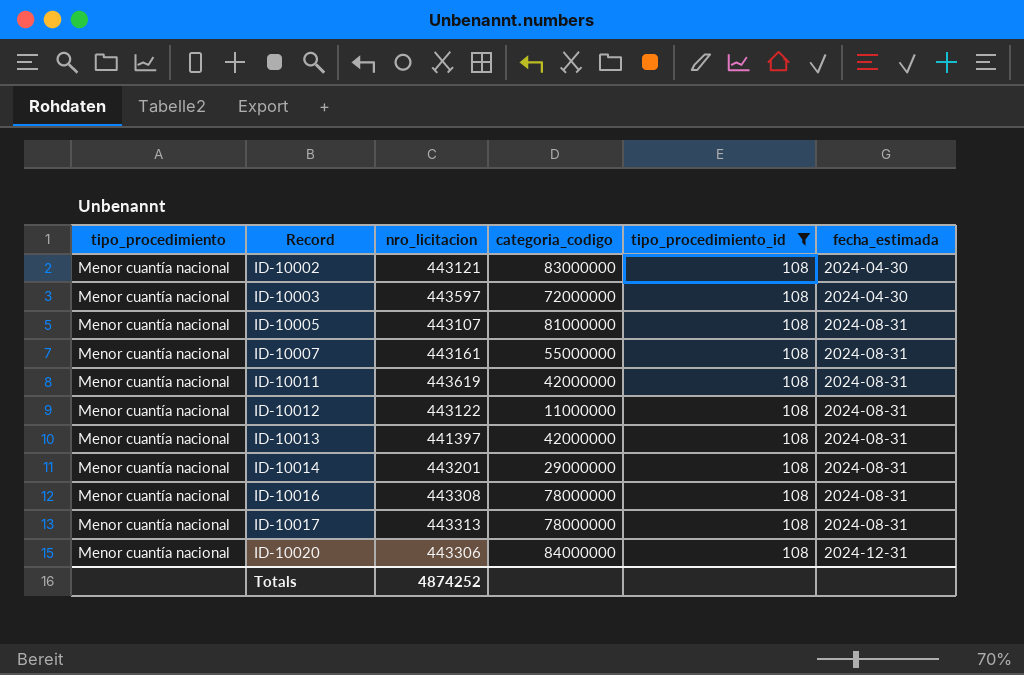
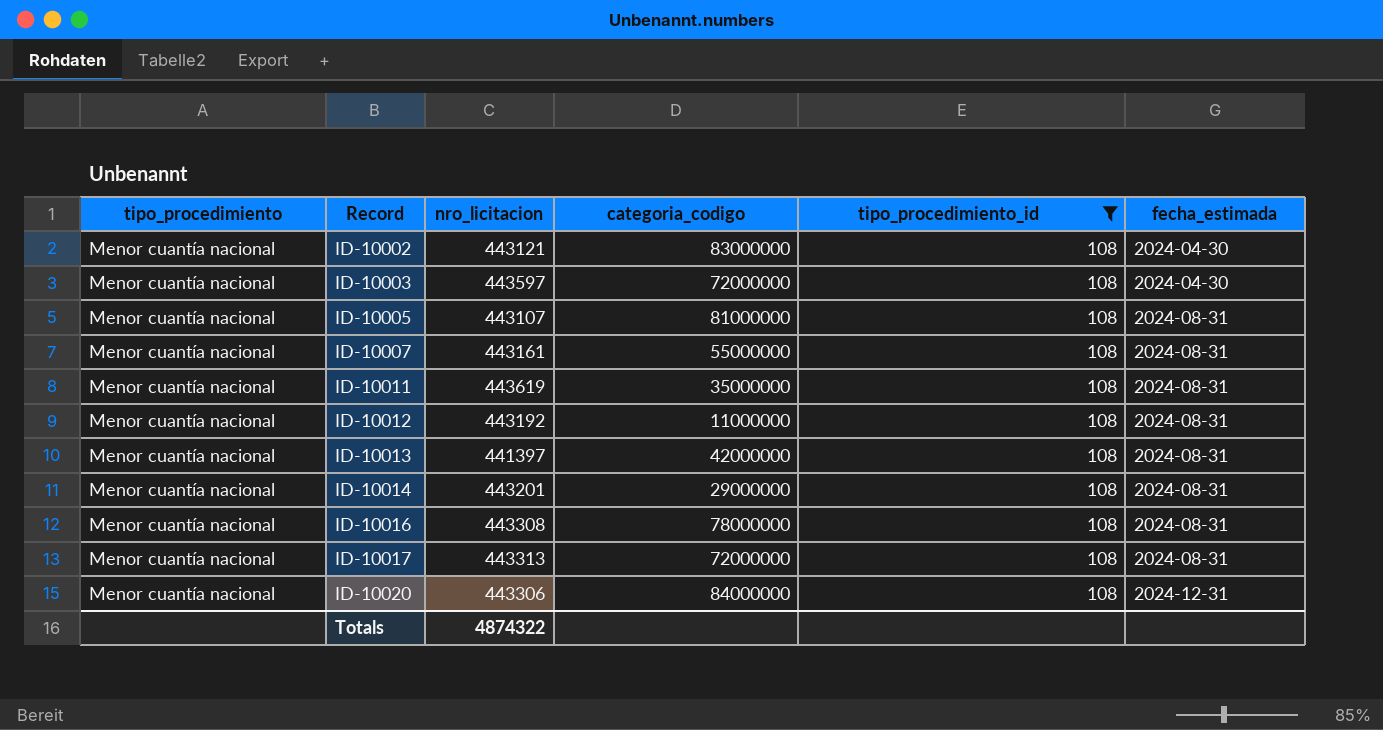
ID-10011 | categoria_codigo: 42000000 -> 35000000
ID-10012 | nro_licitacion: 443122 -> 443192
ID-10017 | categoria_codigo: 78000000 -> 72000000
Totals | nro_licitacion: 4874252 -> 4874322

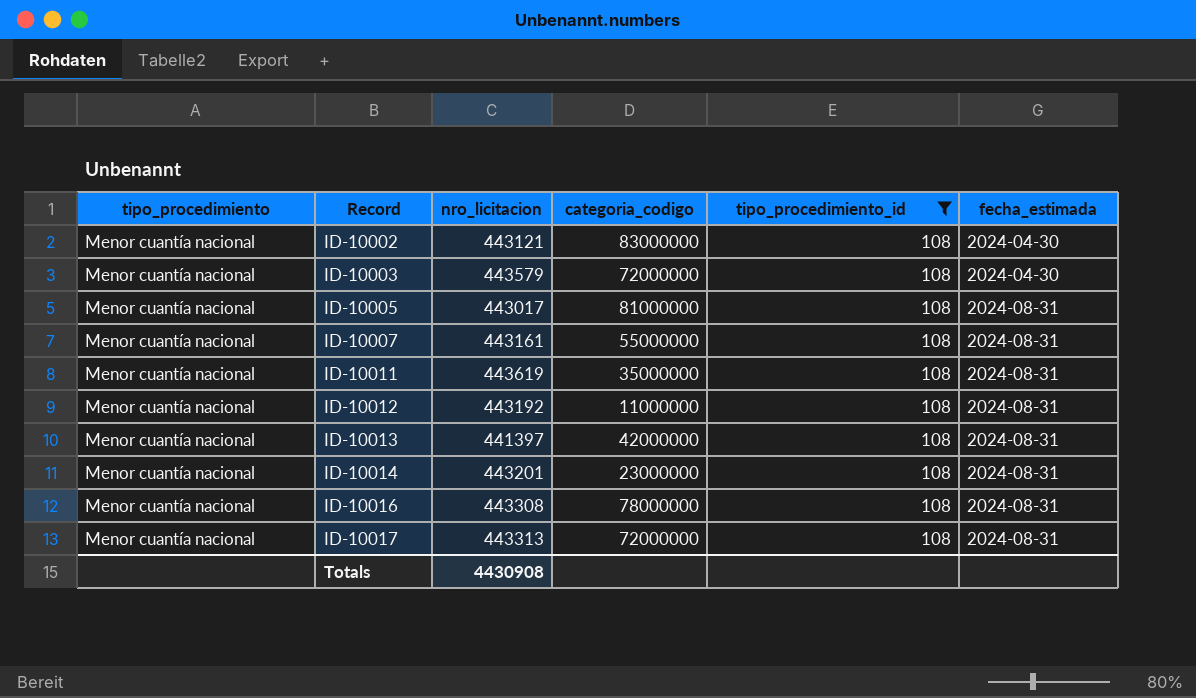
row ID-10020: Menor cuantía nacional | 443306 | 84000000 | 108 | 2024-12-31 -> none
ID-10003 | nro_licitacion: 443597 -> 443579
ID-10005 | nro_licitacion: 443107 -> 443017
ID-10014 | categoria_codigo: 29000000 -> 23000000
Totals | nro_licitacion: 4874322 -> 4430908

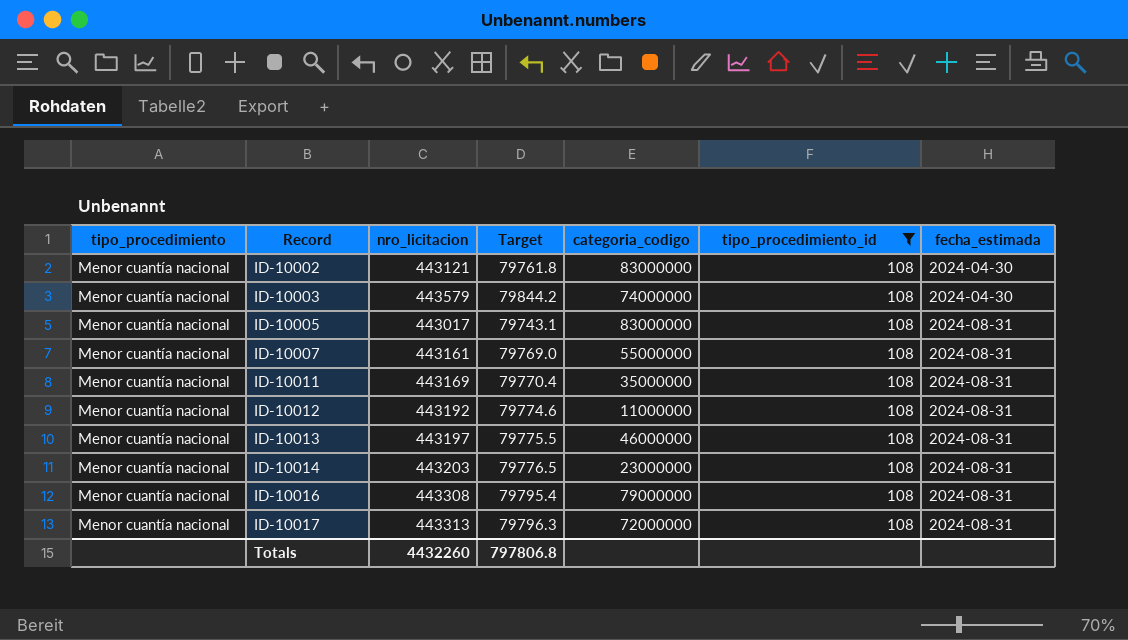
column Target | formula: none -> [nro_licitacion] * 0.18
ID-10003 | categoria_codigo: 72000000 -> 74000000
ID-10005 | categoria_codigo: 81000000 -> 83000000
ID-10011 | nro_licitacion: 443619 -> 443169
ID-10013 | nro_licitacion: 441397 -> 443197
ID-10013 | categoria_codigo: 42000000 -> 46000000
ID-10014 | nro_licitacion: 443201 -> 443203
ID-10016 | categoria_codigo: 78000000 -> 79000000
Totals | nro_licitacion: 4430908 -> 4432260

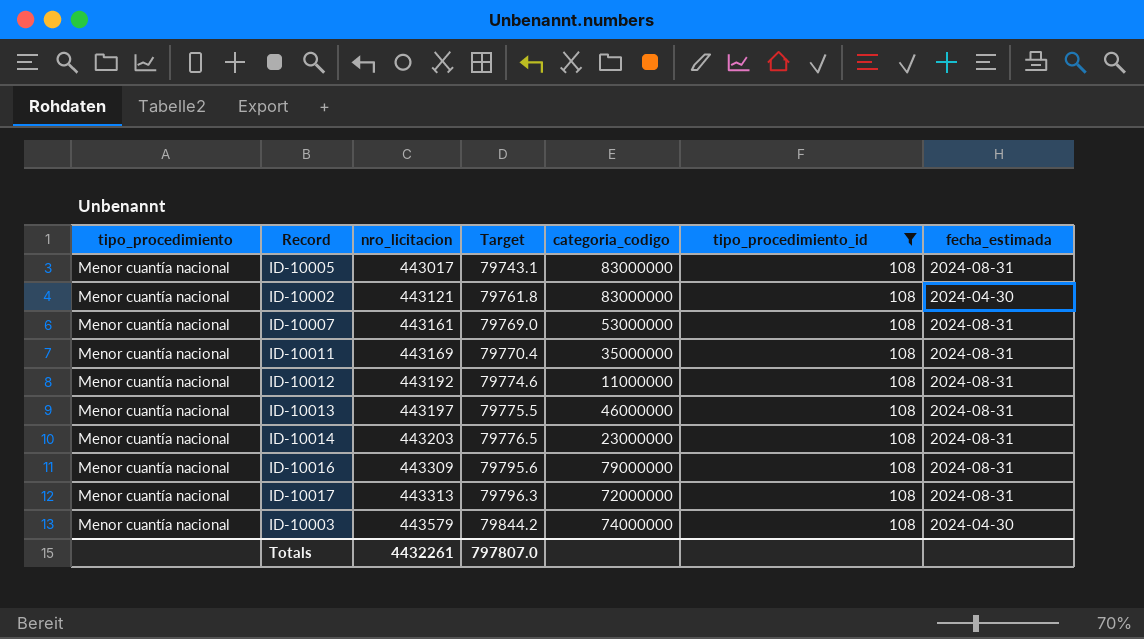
row order: Record ascending -> nro_licitacion ascending
ID-10007 | categoria_codigo: 55000000 -> 53000000
ID-10016 | nro_licitacion: 443308 -> 443309
ID-10016 | Target: 79795.4 -> 79795.6
Totals | nro_licitacion: 4432260 -> 4432261
Totals | Target: 797806.8 -> 797807.0

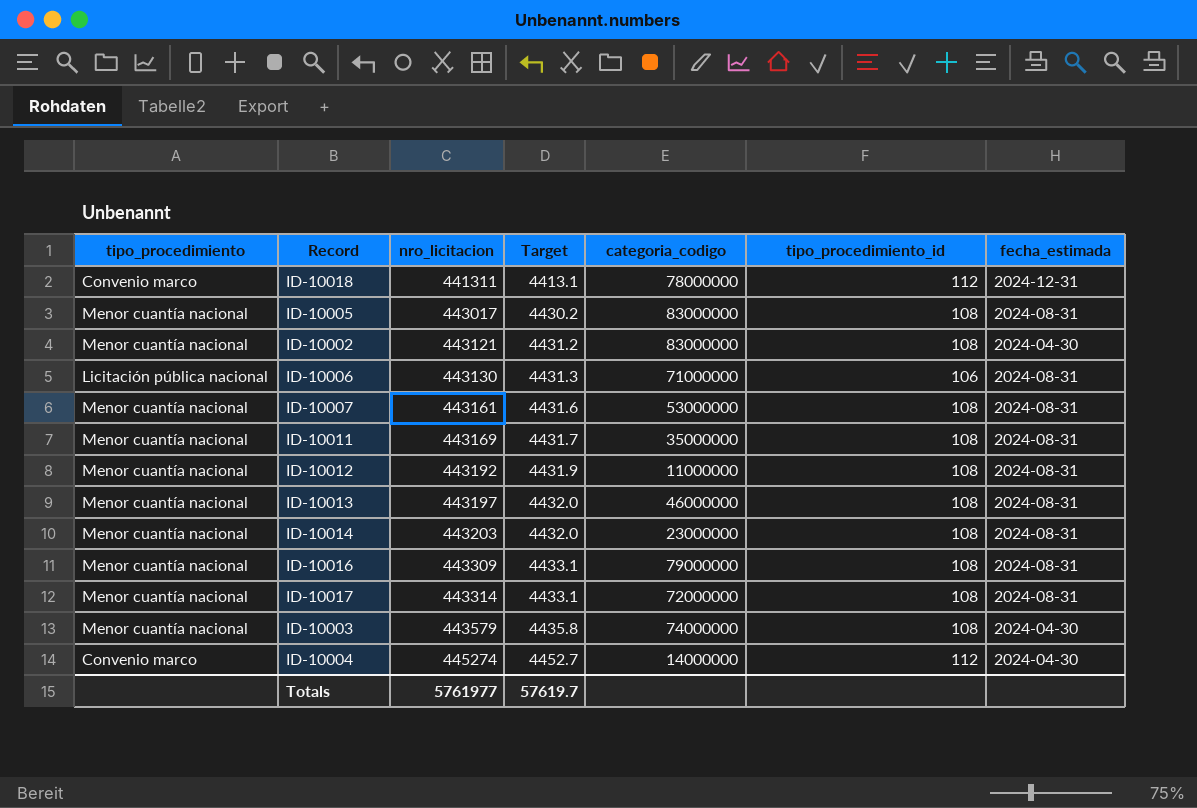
filter: tipo_procedimiento_id = 108 -> none
column Target | formula: [nro_licitacion] * 0.18 -> [nro_licitacion] * 0.01
ID-10017 | nro_licitacion: 443313 -> 443314
Totals | nro_licitacion: 4432261 -> 5761977
Totals | Target: 797807.0 -> 57619.7

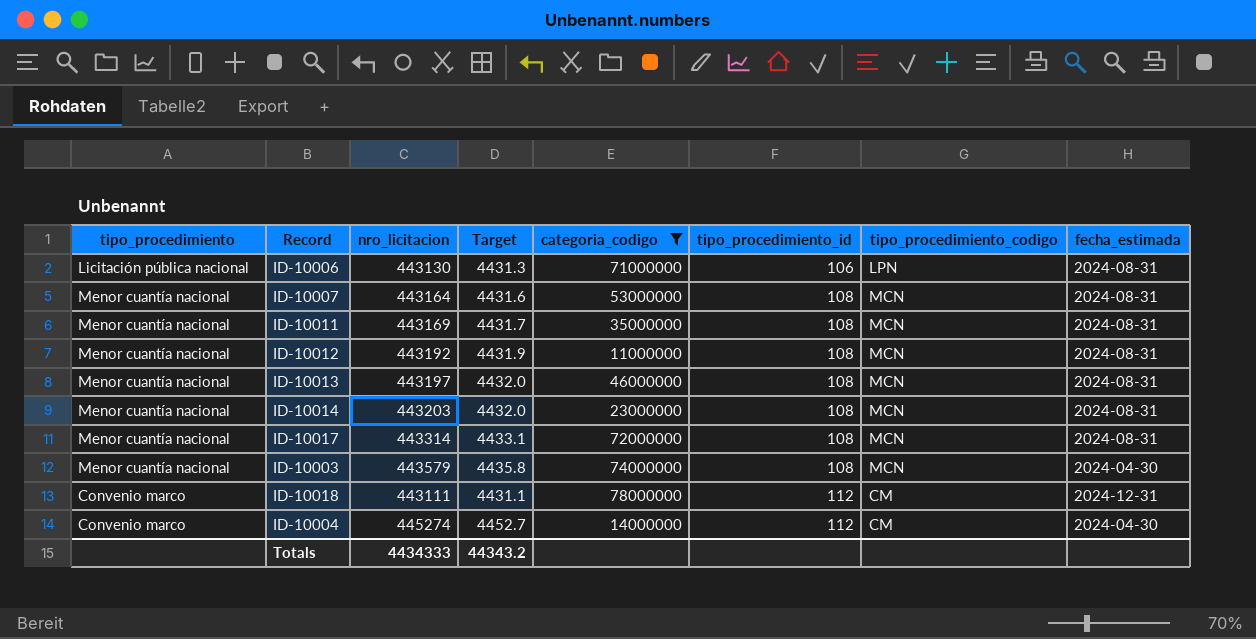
filter: none -> categoria_codigo <= 78000000
row order: nro_licitacion ascending -> tipo_procedimiento_id ascending
column tipo_procedimiento_codigo | position: none -> 7
ID-10007 | nro_licitacion: 443161 -> 443164
ID-10018 | nro_licitacion: 441311 -> 443111
ID-10018 | Target: 4413.1 -> 4431.1
Totals | nro_licitacion: 5761977 -> 4434333
Totals | Target: 57619.7 -> 44343.2

